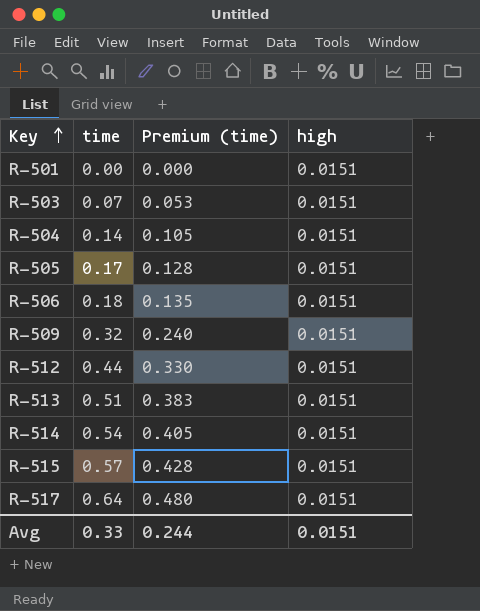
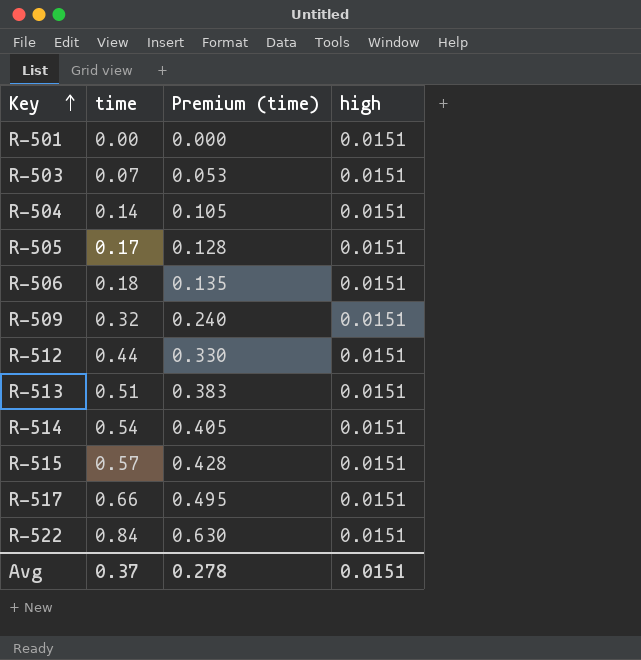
R-517 | time: 0.64 -> 0.66
R-517 | Premium (time): 0.480 -> 0.495
row R-522: none -> 0.84 | 0.630 | 0.0151
Avg | time: 0.33 -> 0.37
Avg | Premium (time): 0.244 -> 0.278

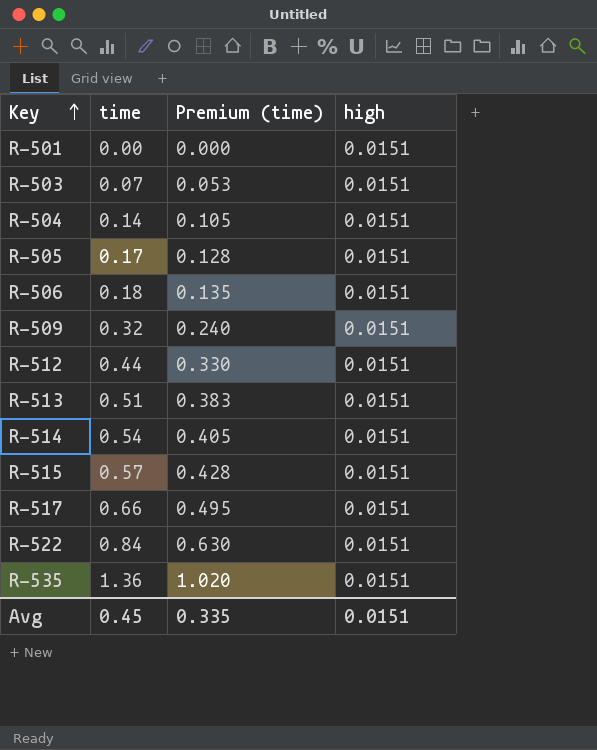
row R-535: none -> 1.36 | 1.020 | 0.0151
Avg | time: 0.37 -> 0.45
Avg | Premium (time): 0.278 -> 0.335

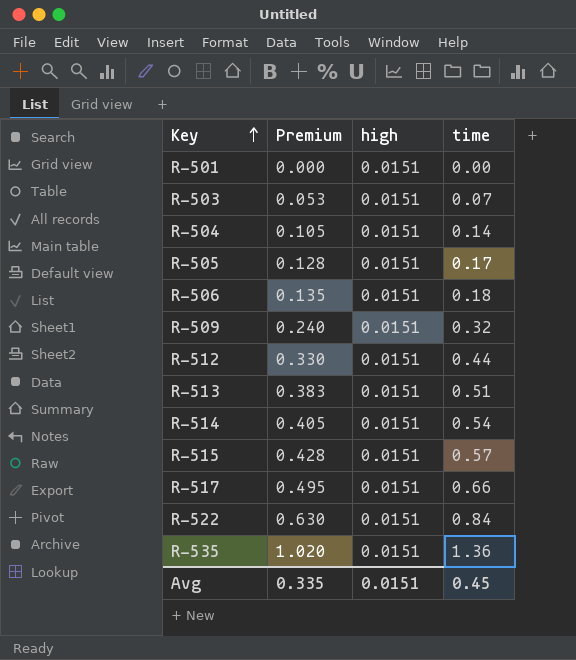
column name: Premium (time) -> Premium
column time | position: 2 -> 4

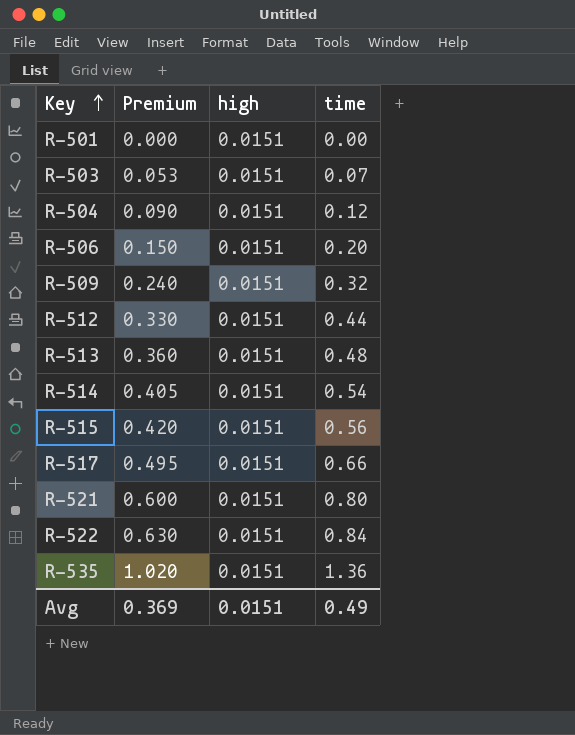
row R-505: 0.128 | 0.0151 | 0.17 -> none
R-504 | Premium: 0.105 -> 0.090
R-504 | time: 0.14 -> 0.12
R-506 | Premium: 0.135 -> 0.150
R-506 | time: 0.18 -> 0.20
R-513 | Premium: 0.383 -> 0.360
R-513 | time: 0.51 -> 0.48
R-515 | Premium: 0.428 -> 0.420
R-515 | time: 0.57 -> 0.56
row R-521: none -> 0.600 | 0.0151 | 0.80
Avg | Premium: 0.335 -> 0.369
Avg | time: 0.45 -> 0.49

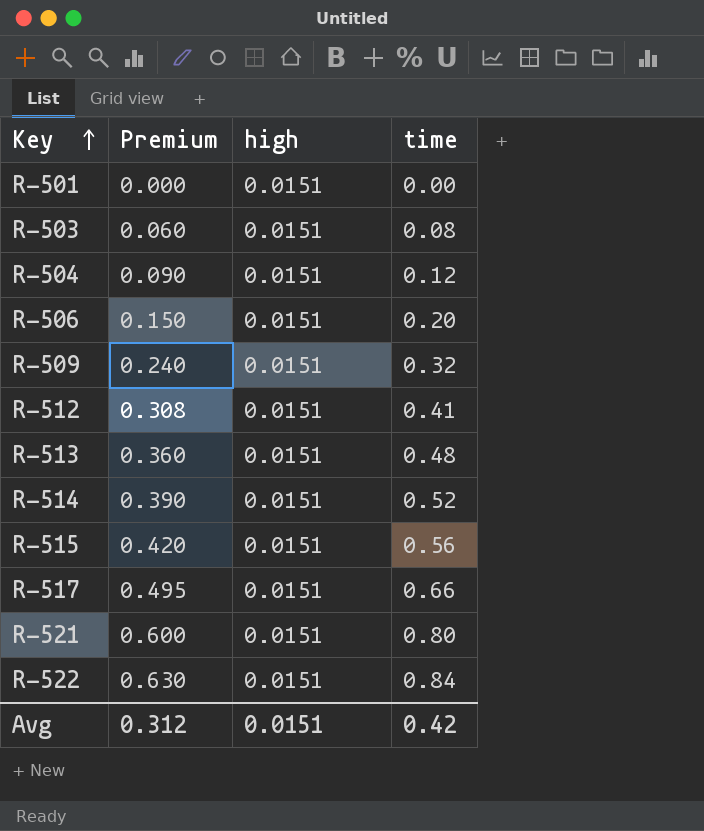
row R-535: 1.020 | 0.0151 | 1.36 -> none
R-503 | Premium: 0.053 -> 0.060
R-503 | time: 0.07 -> 0.08
R-512 | Premium: 0.330 -> 0.308
R-512 | time: 0.44 -> 0.41
R-514 | Premium: 0.405 -> 0.390
R-514 | time: 0.54 -> 0.52
Avg | Premium: 0.369 -> 0.312
Avg | time: 0.49 -> 0.42

